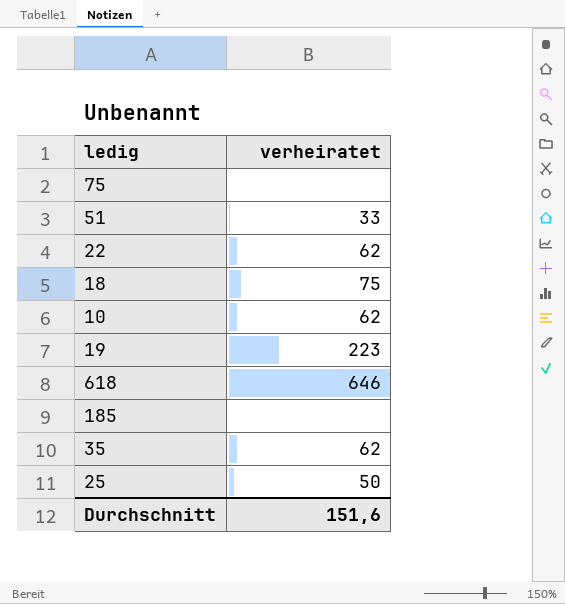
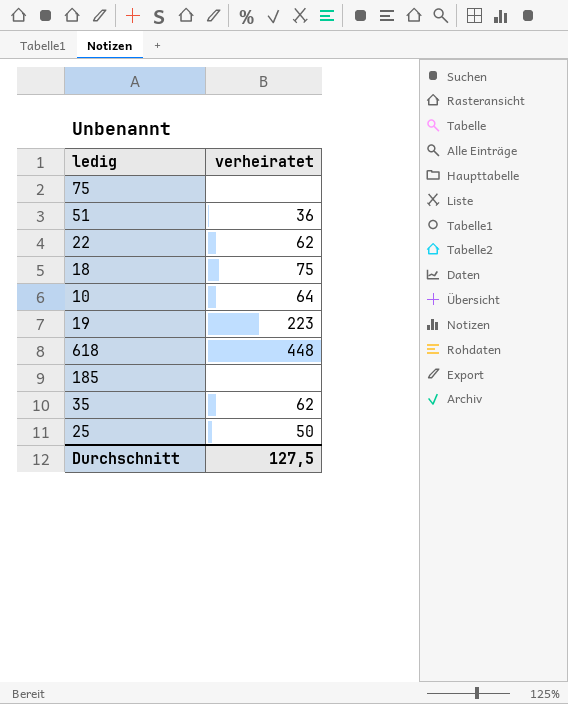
51 | verheiratet: 33 -> 36
10 | verheiratet: 62 -> 64
618 | verheiratet: 646 -> 448
Durchschnitt | verheiratet: 151,6 -> 127,5

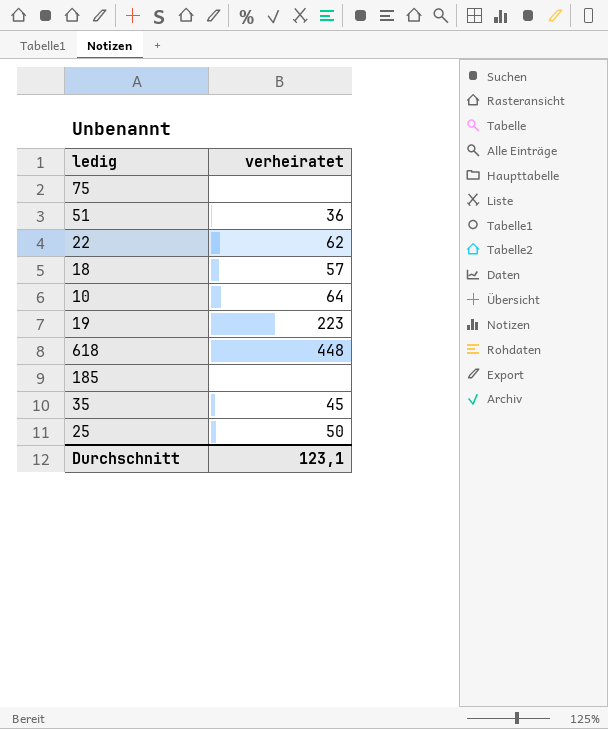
18 | verheiratet: 75 -> 57
35 | verheiratet: 62 -> 45
Durchschnitt | verheiratet: 127,5 -> 123,1

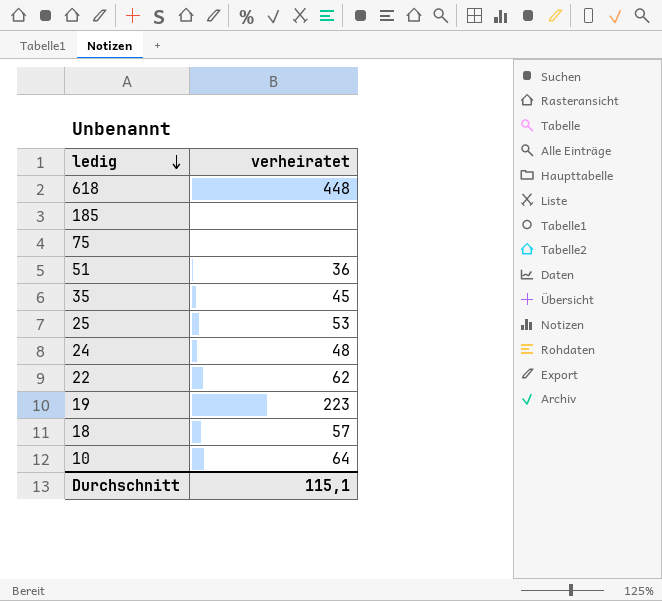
row order: none -> ledig descending
25 | verheiratet: 50 -> 53
row 24: none -> 48
Durchschnitt | verheiratet: 123,1 -> 115,1

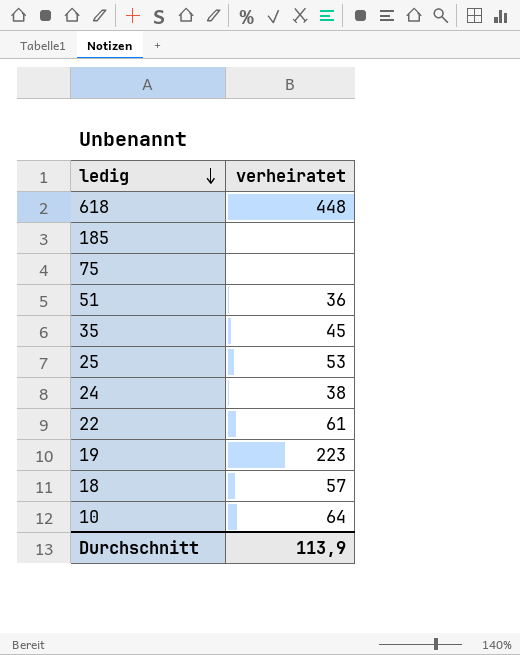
24 | verheiratet: 48 -> 38
22 | verheiratet: 62 -> 61
Durchschnitt | verheiratet: 115,1 -> 113,9

